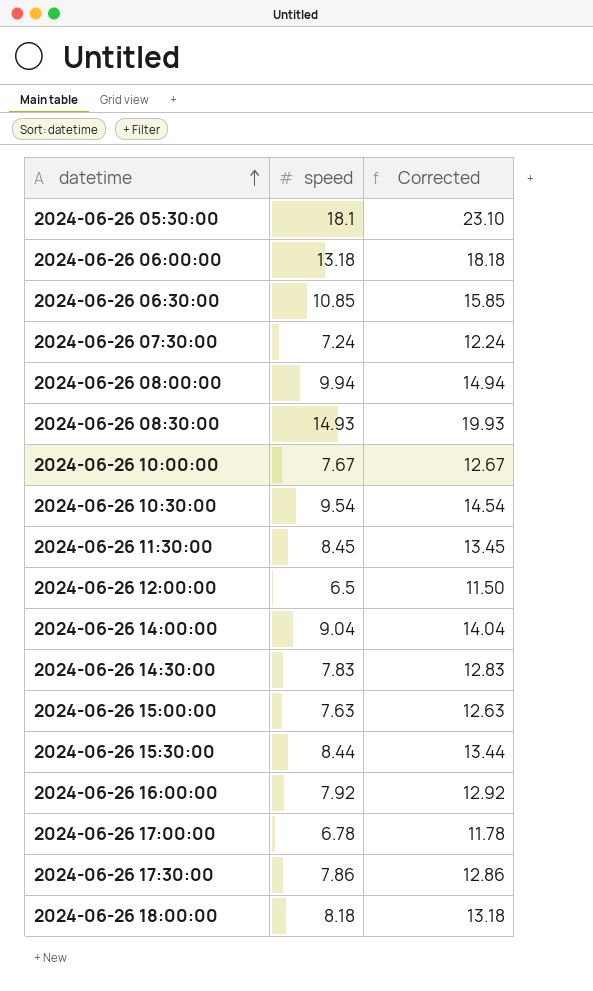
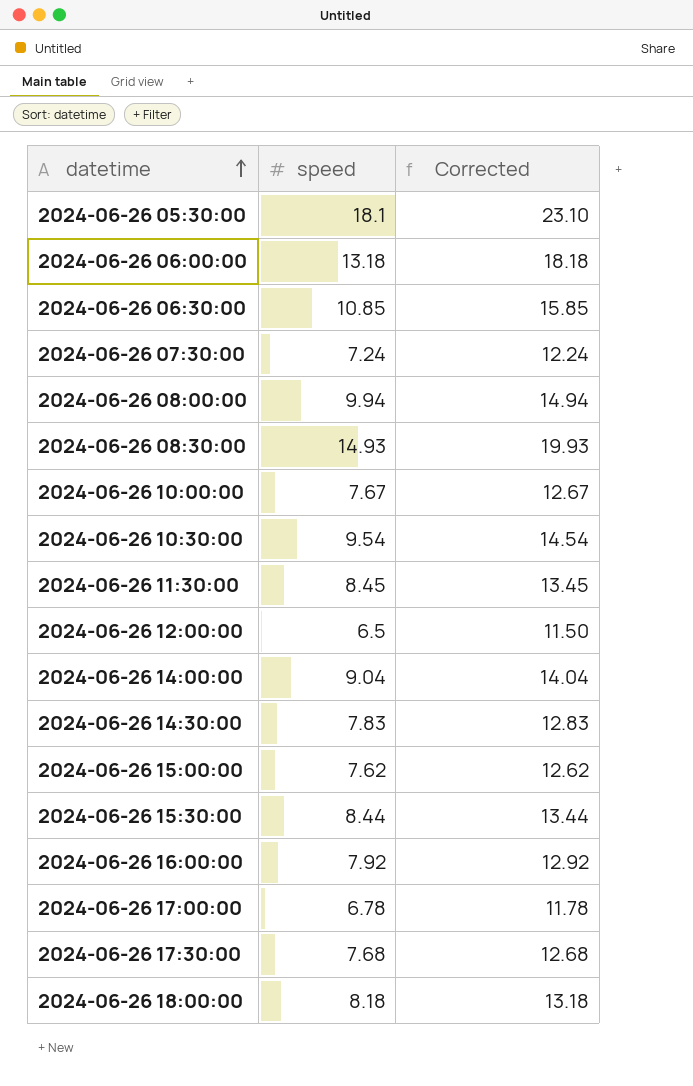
2024-06-26 15:00:00 | speed: 7.63 -> 7.62
2024-06-26 15:00:00 | Corrected: 12.63 -> 12.62
2024-06-26 17:30:00 | speed: 7.86 -> 7.68
2024-06-26 17:30:00 | Corrected: 12.86 -> 12.68

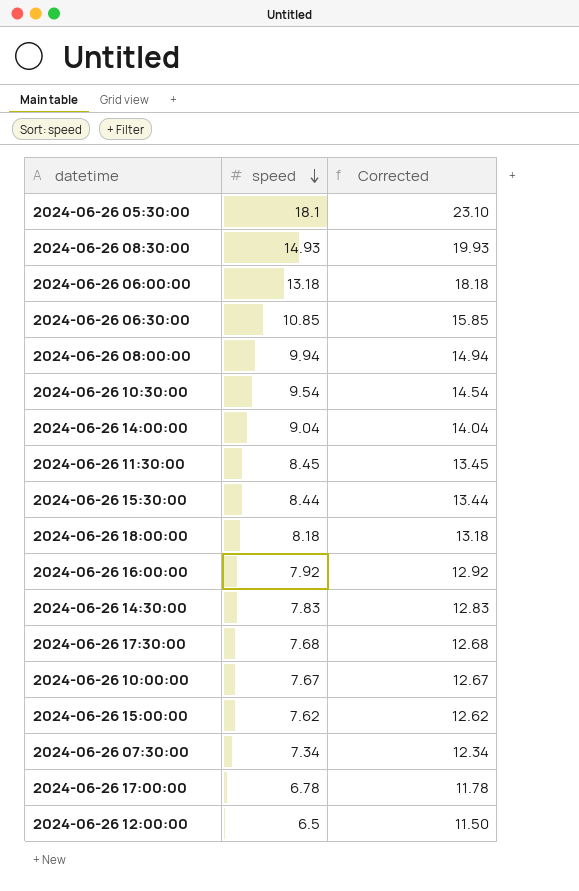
row order: datetime ascending -> speed descending
2024-06-26 07:30:00 | speed: 7.24 -> 7.34
2024-06-26 07:30:00 | Corrected: 12.24 -> 12.34

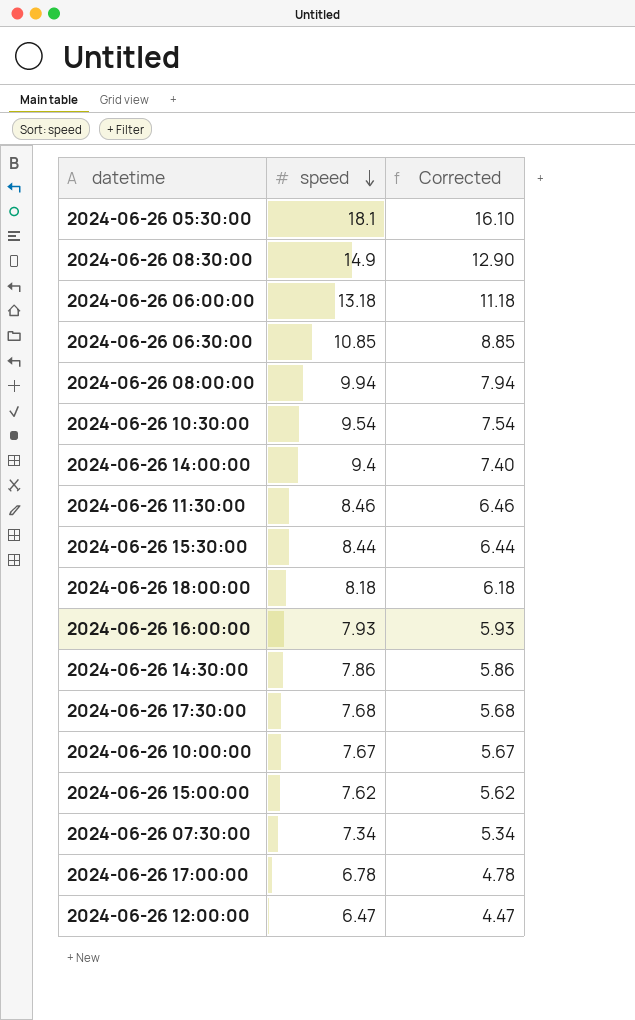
column Corrected | formula: [speed] + 5 -> [speed] - 2
2024-06-26 08:30:00 | speed: 14.93 -> 14.9
2024-06-26 14:00:00 | speed: 9.04 -> 9.4
2024-06-26 11:30:00 | speed: 8.45 -> 8.46
2024-06-26 16:00:00 | speed: 7.92 -> 7.93
2024-06-26 14:30:00 | speed: 7.83 -> 7.86
2024-06-26 12:00:00 | speed: 6.5 -> 6.47

